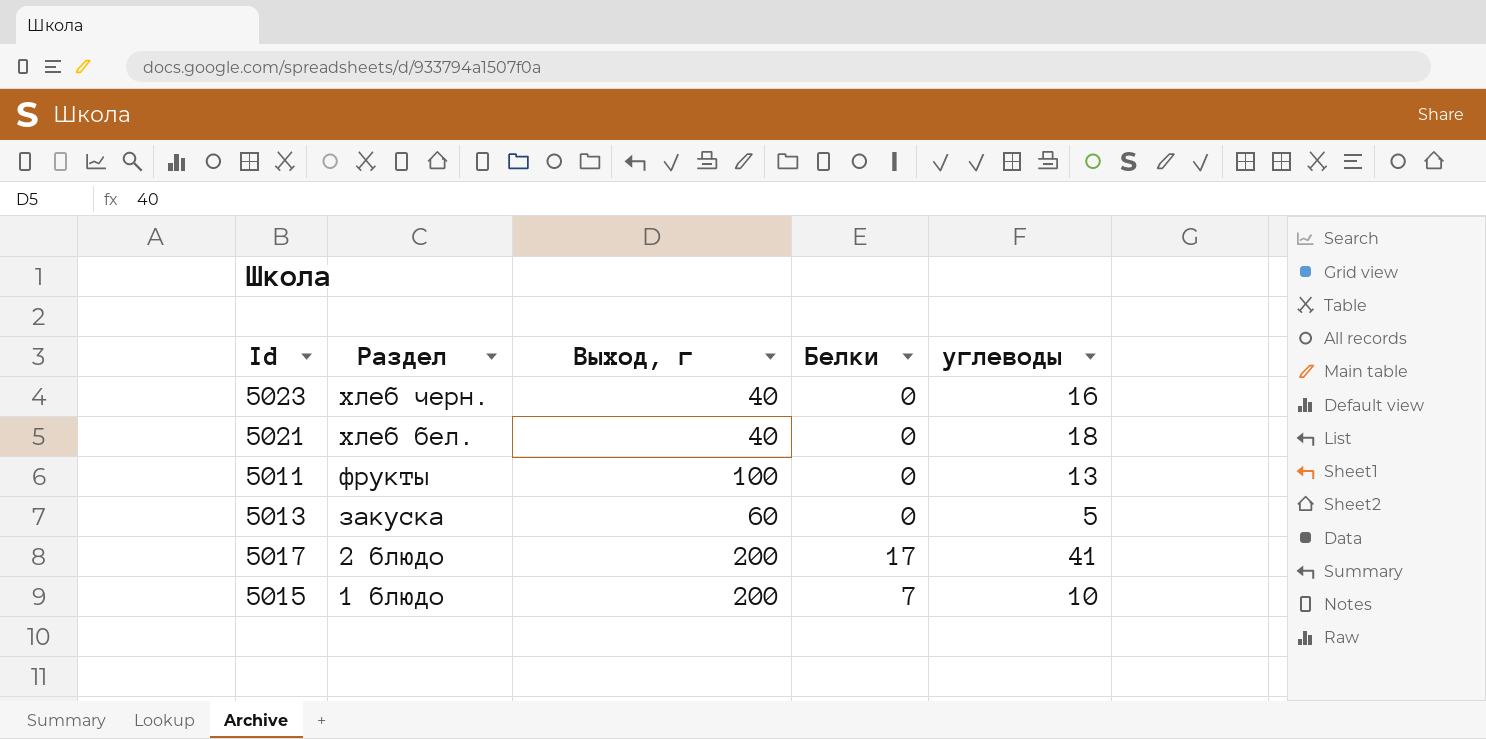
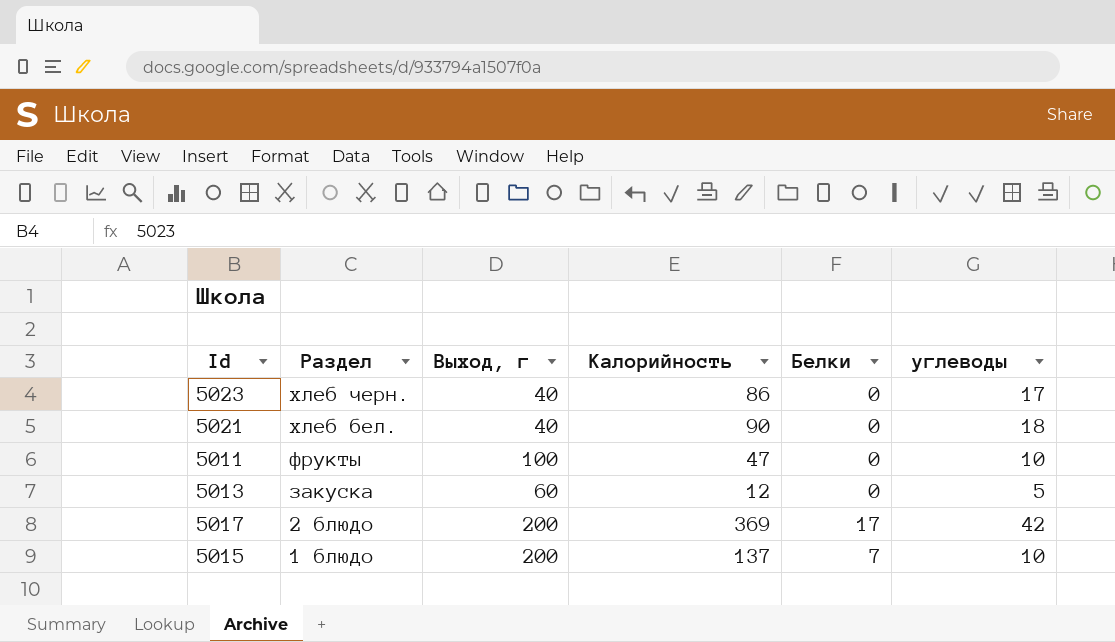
column Калорийность | position: none -> 4
5023 | углеводы: 16 -> 17
5011 | углеводы: 13 -> 10
5017 | углеводы: 41 -> 42

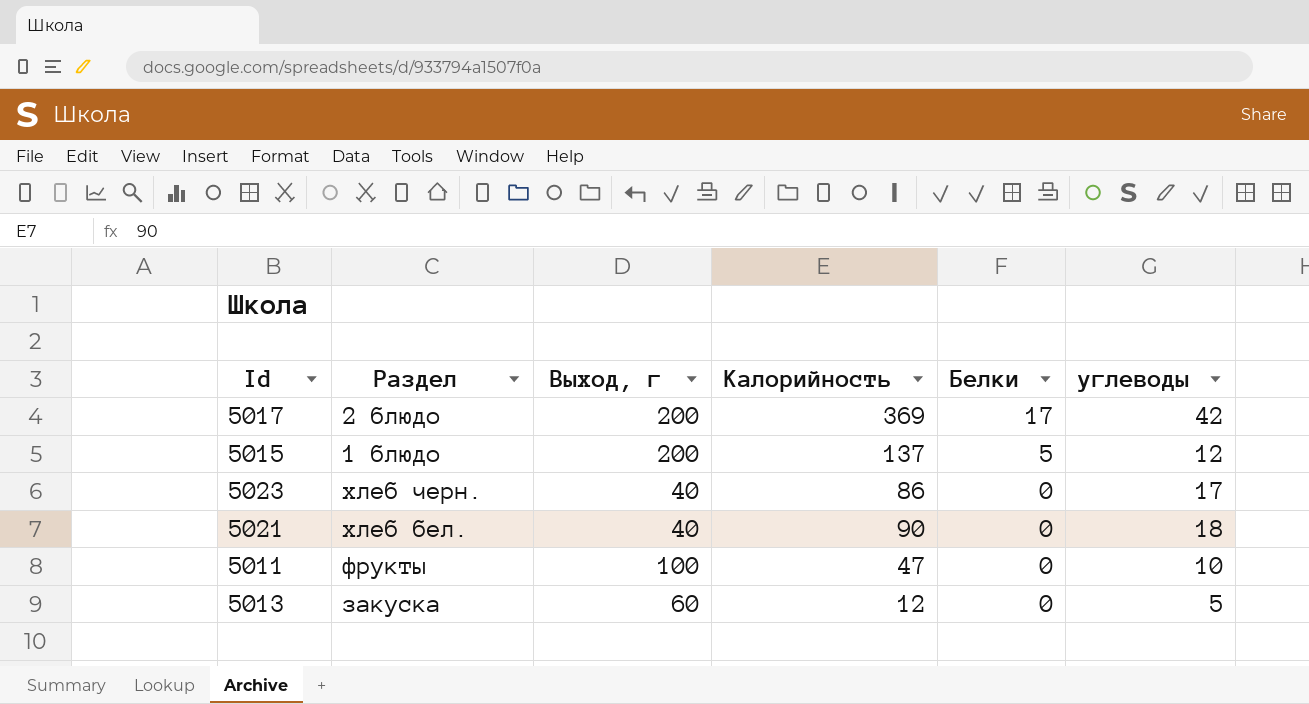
row order: Раздел descending -> Белки descending
5015 | Белки: 7 -> 5
5015 | углеводы: 10 -> 12

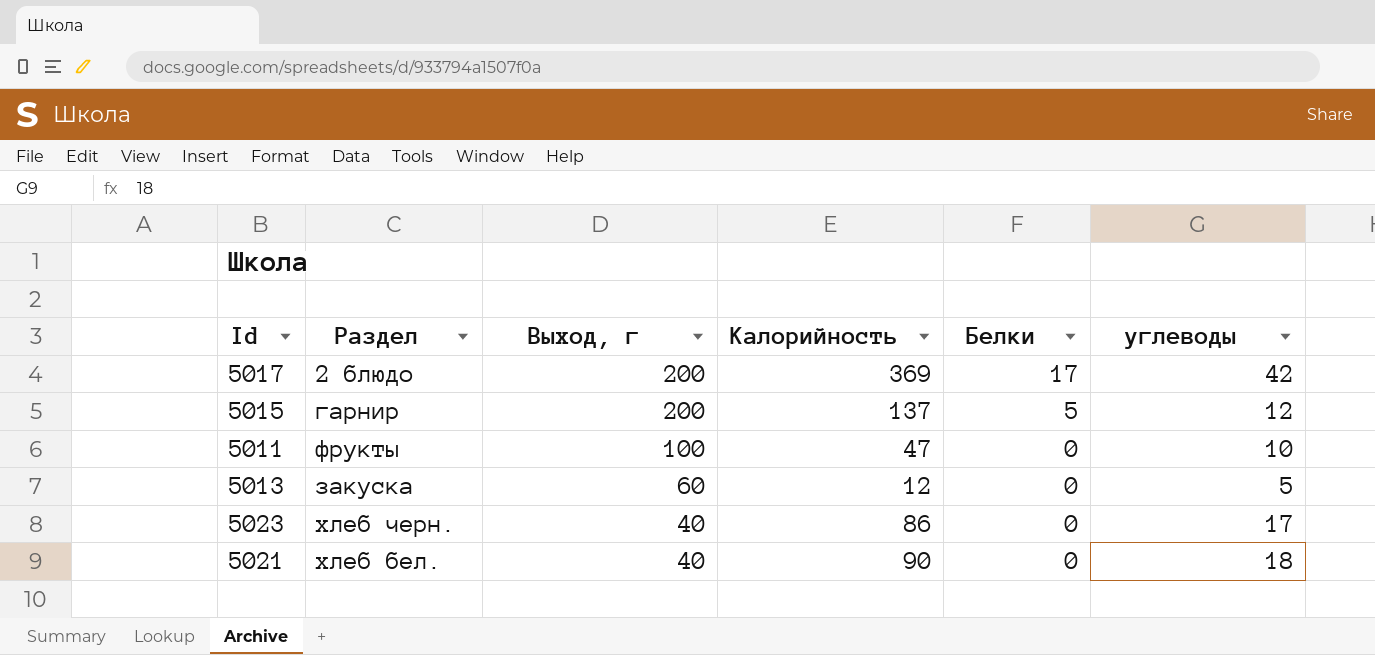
row order: Белки descending -> Выход, г descending
5015 | Раздел: 1 блюдо -> гарнир

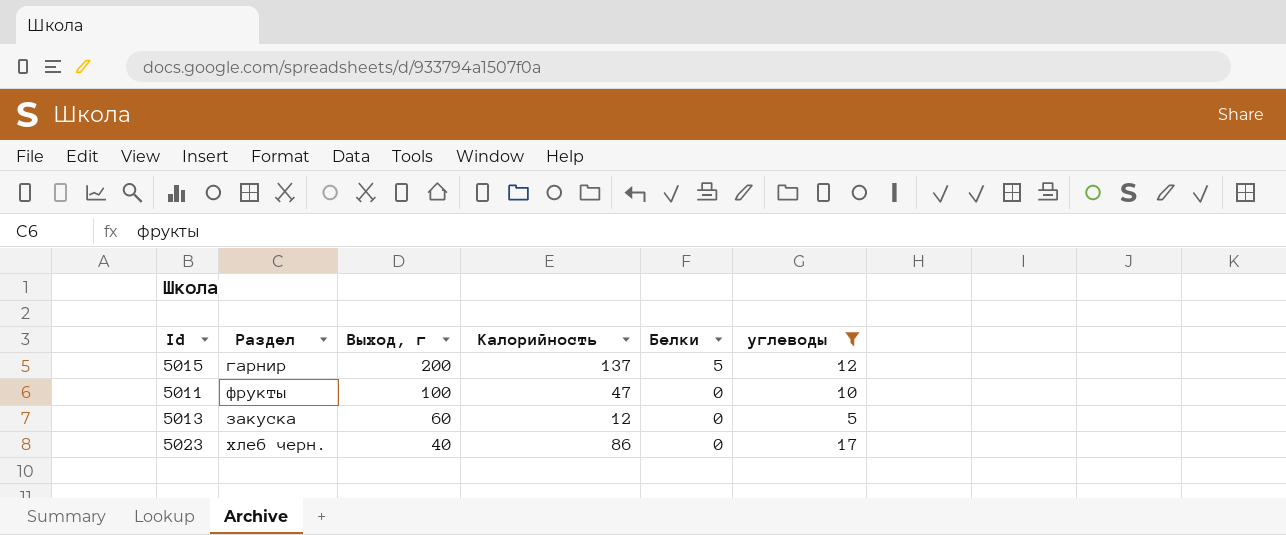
filter: none -> углеводы <= 17

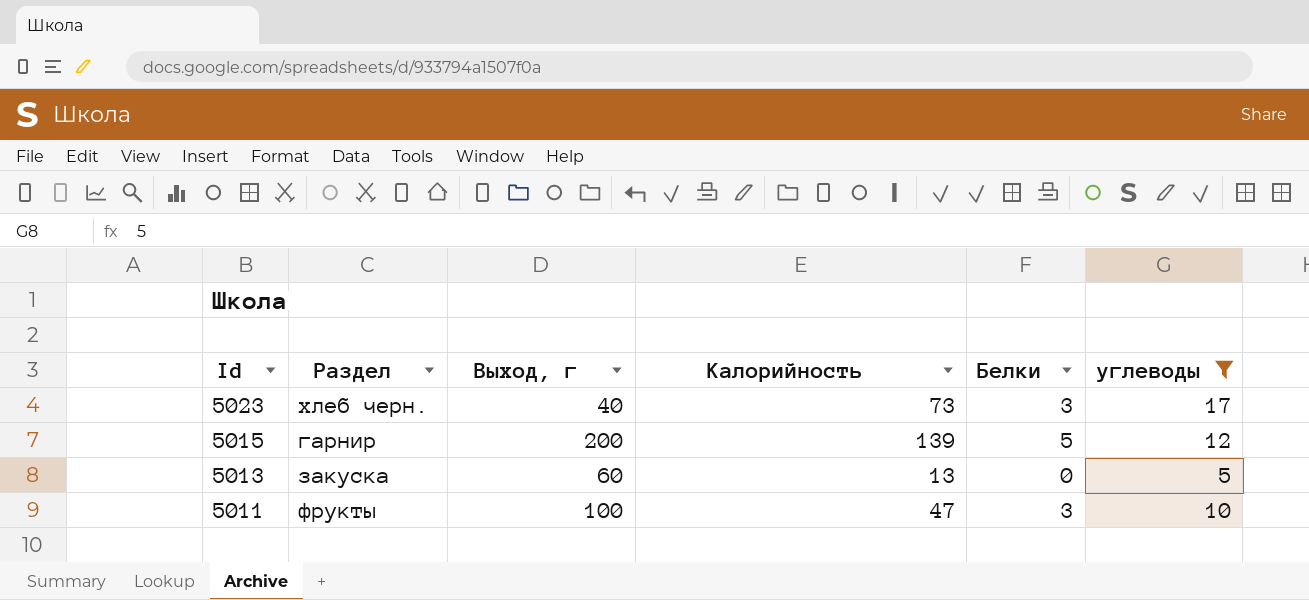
row order: Выход, г descending -> Id descending
5023 | Калорийность: 86 -> 73
5023 | Белки: 0 -> 3
5015 | Калорийность: 137 -> 139
5013 | Калорийность: 12 -> 13
5011 | Белки: 0 -> 3

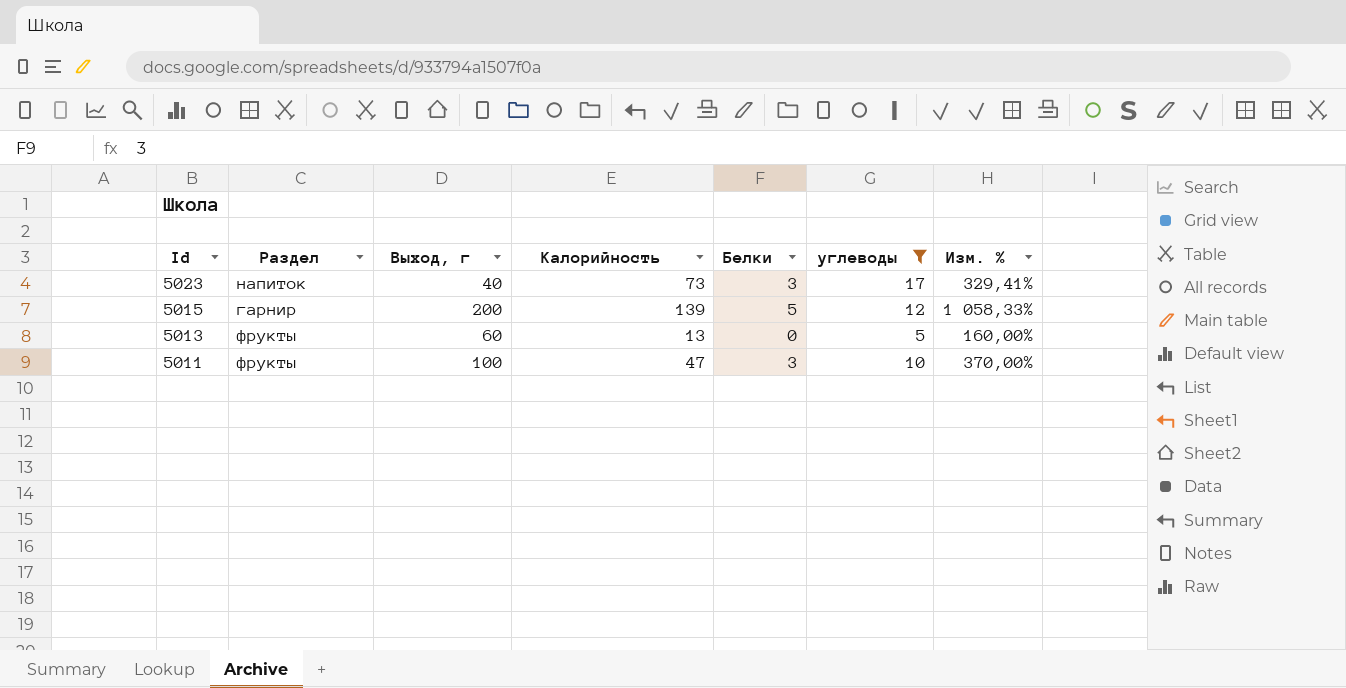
column Изм. % | formula: none -> ([Калорийность] - [углеводы]) / [углеводы]
5023 | Раздел: хлеб черн. -> напиток
5013 | Раздел: закуска -> фрукты

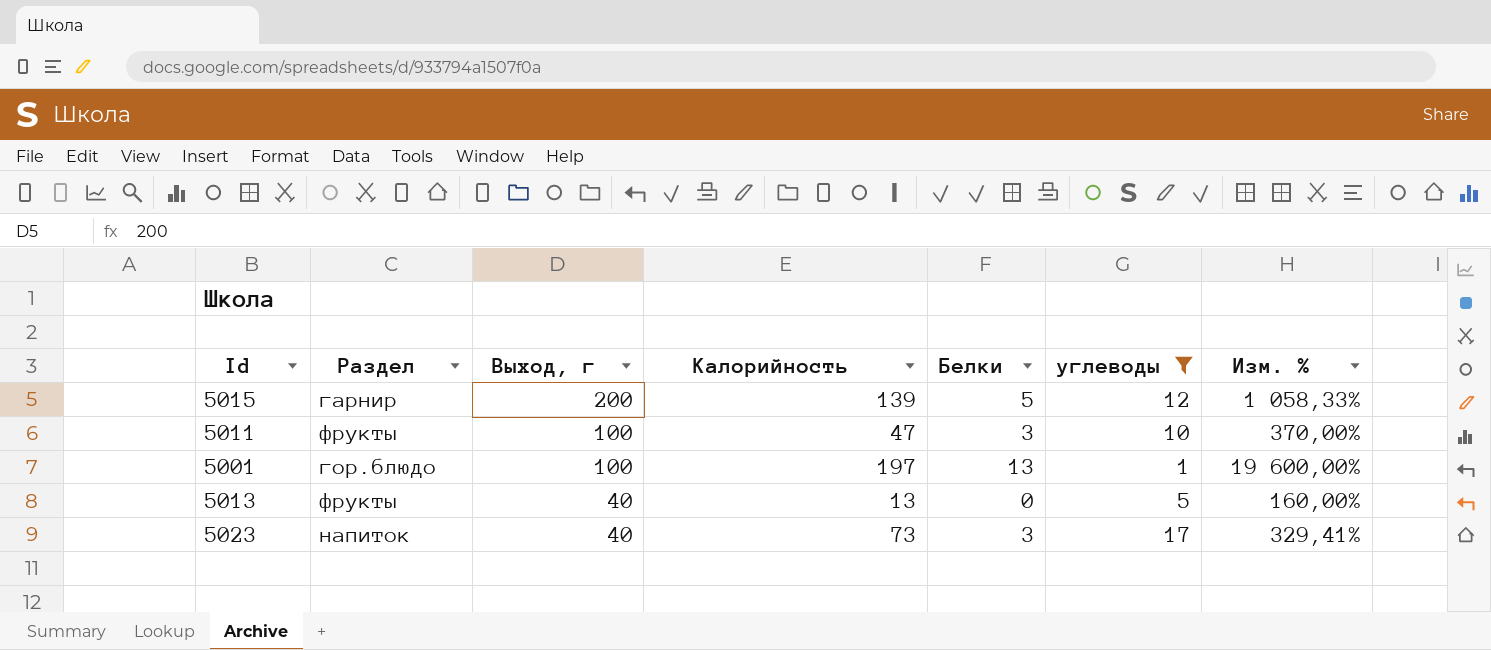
row order: Id descending -> Выход, г descending
row 5001: none -> гор.блюдо | 100 | 197 | 13 | 1 | 19 600,00%
5013 | Выход, г: 60 -> 40

